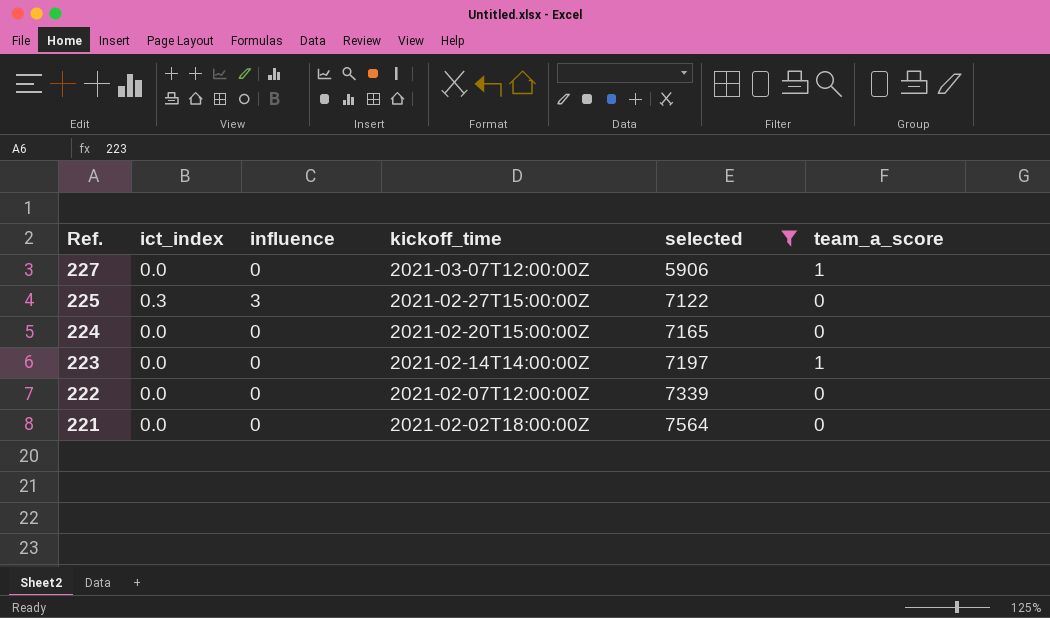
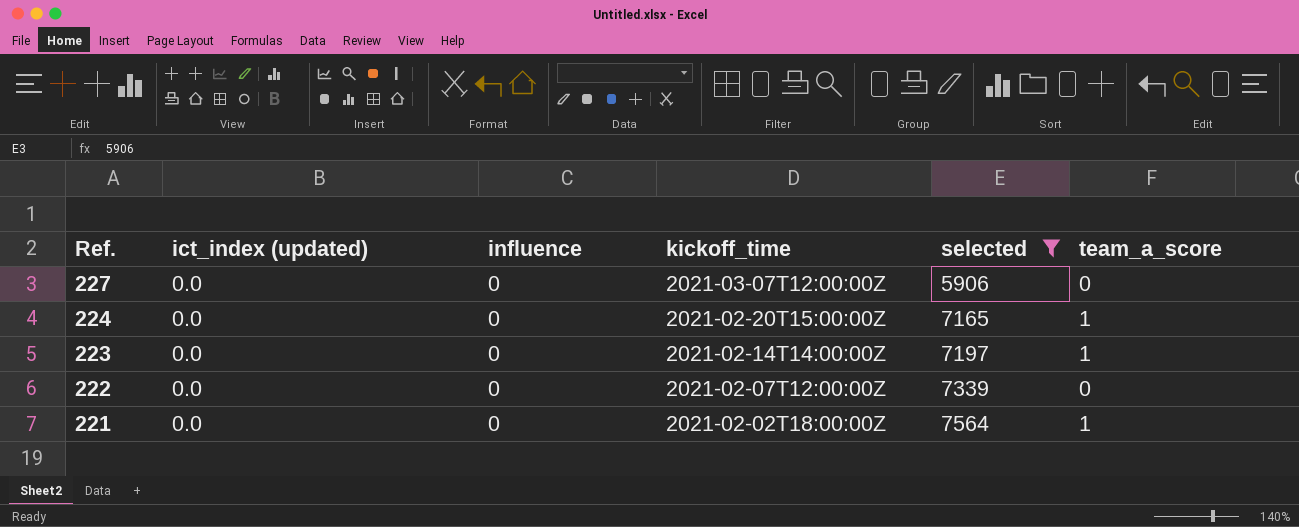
column name: ict_index -> ict_index (updated)
row 225: 0.3 | 3 | 2021-02-27T15:00:00Z | 7122 | 0 -> none
227 | team_a_score: 1 -> 0
224 | team_a_score: 0 -> 1
221 | team_a_score: 0 -> 1

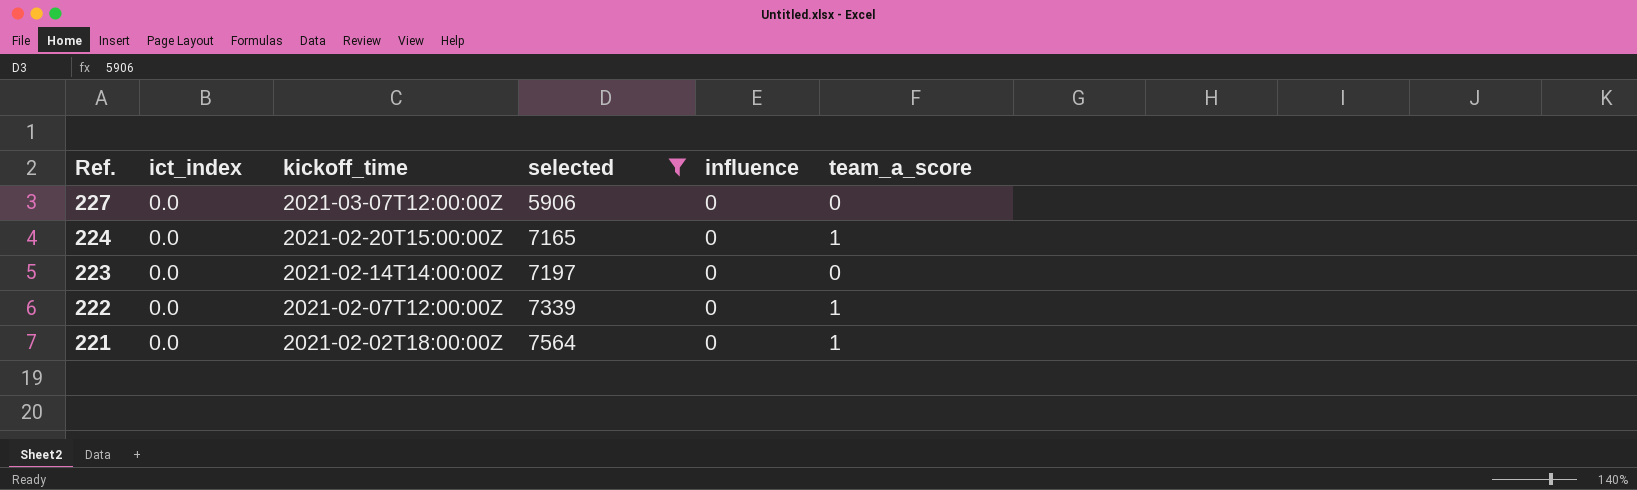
column name: ict_index (updated) -> ict_index
column influence | position: 3 -> 5
223 | team_a_score: 1 -> 0
222 | team_a_score: 0 -> 1

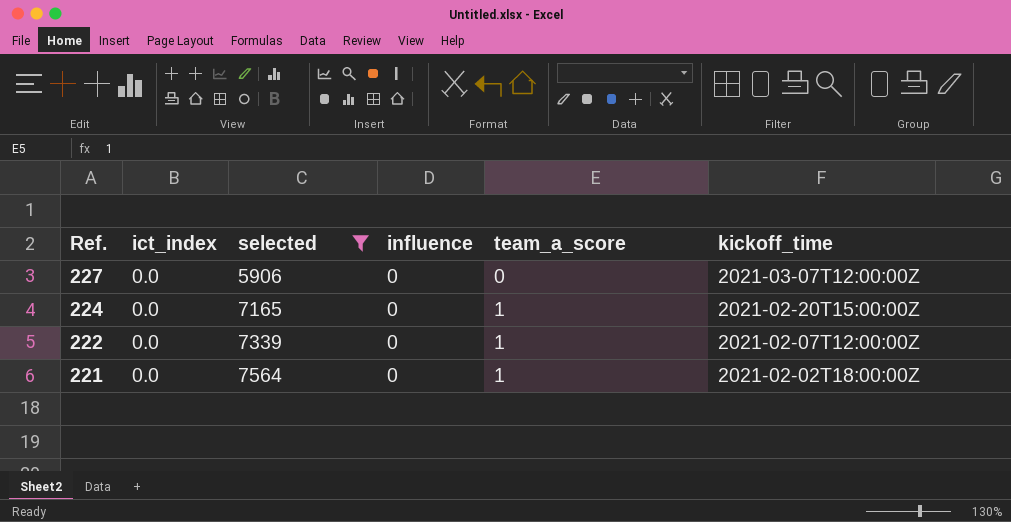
column kickoff_time | position: 3 -> 6
row 223: 0.0 | 2021-02-14T14:00:00Z | 7197 | 0 | 0 -> none

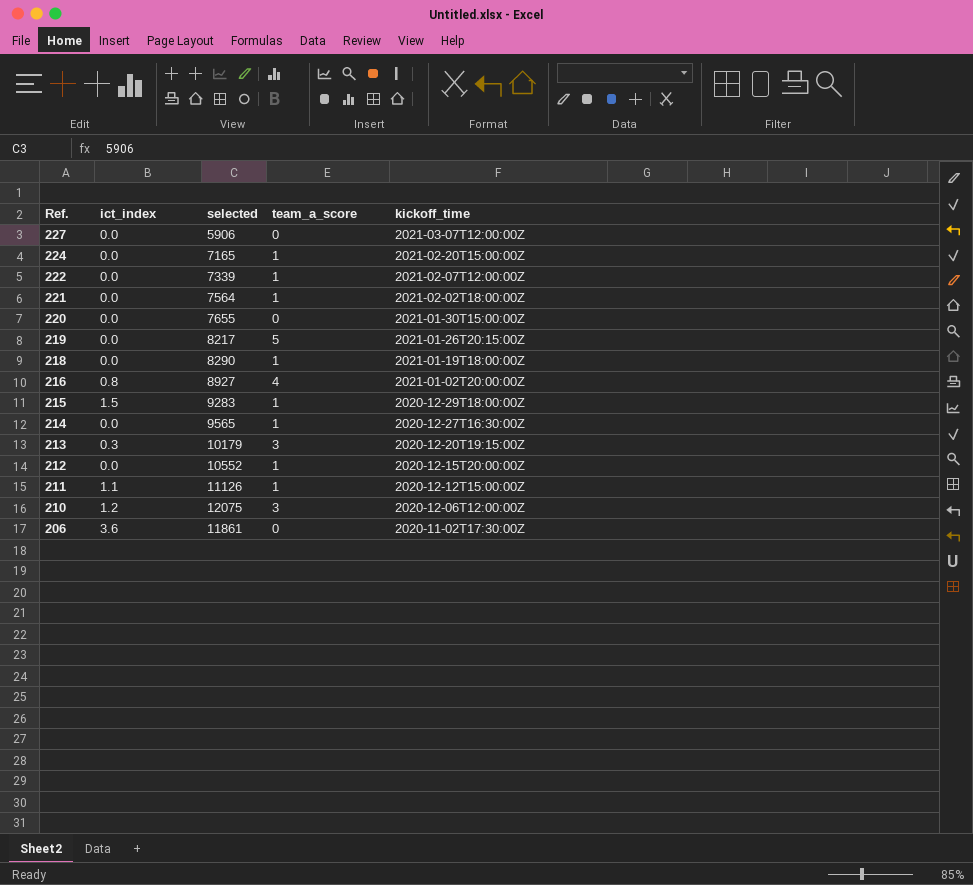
filter: selected <= 7564 -> none
column influence | position: 4 -> none

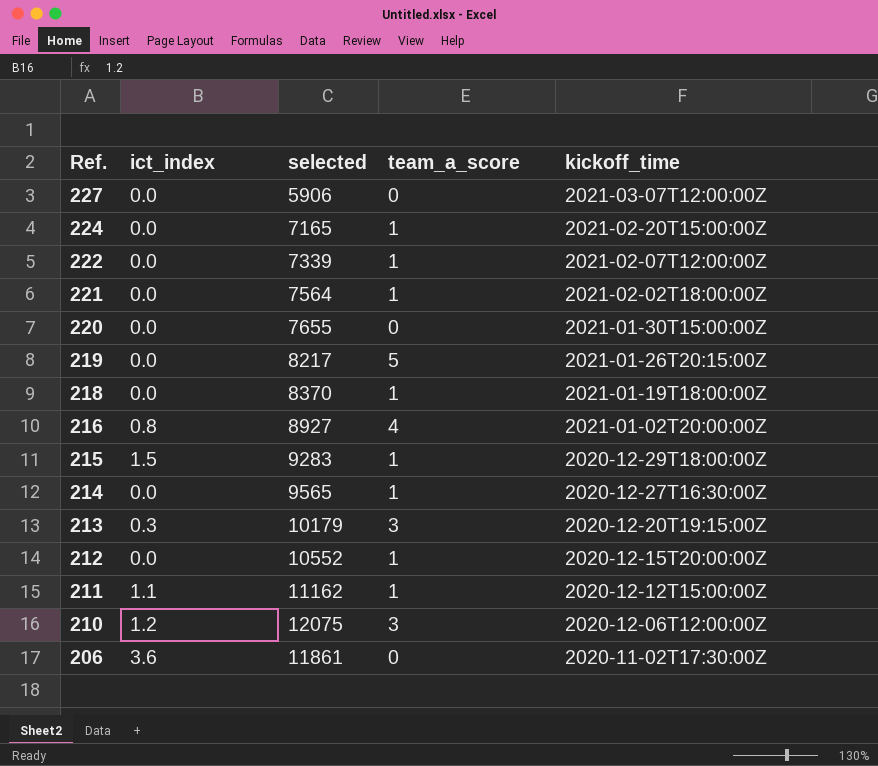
218 | selected: 8290 -> 8370
211 | selected: 11126 -> 11162

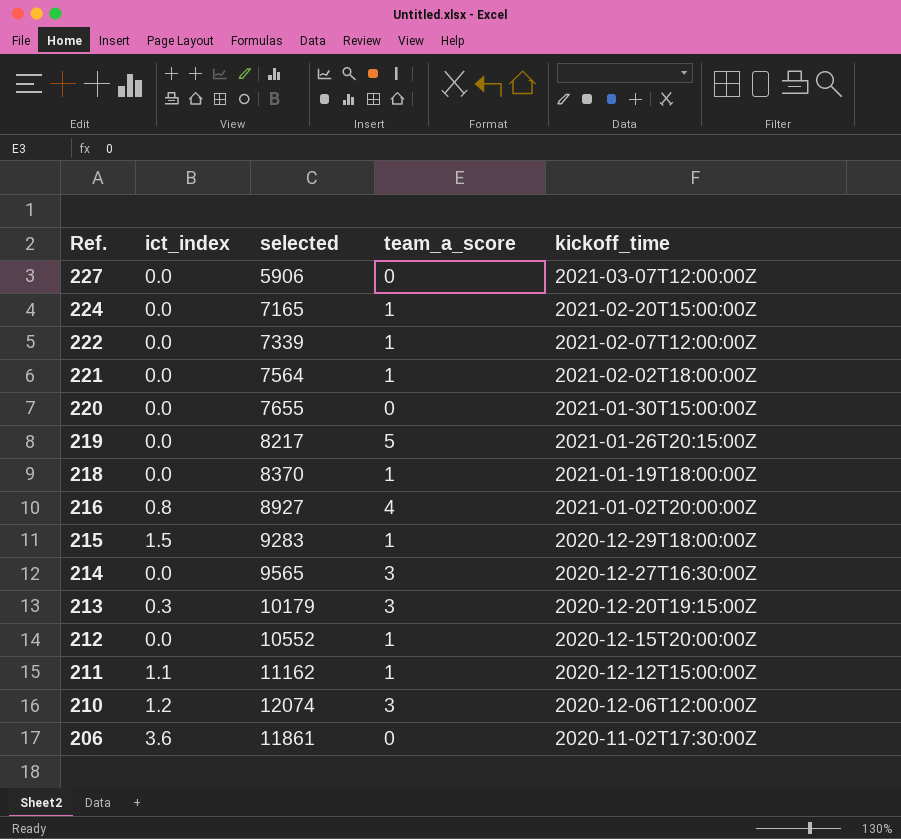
214 | team_a_score: 1 -> 3
210 | selected: 12075 -> 12074

